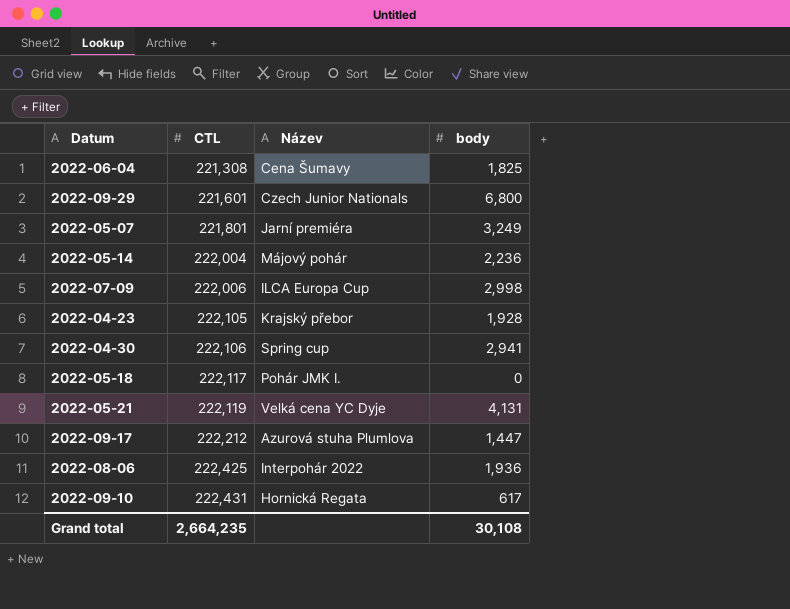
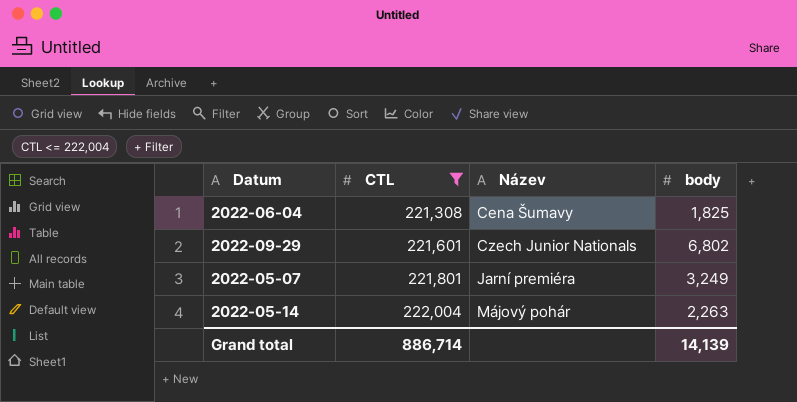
filter: none -> CTL <= 222,004
2022-09-29 | body: 6,800 -> 6,802
2022-05-14 | body: 2,236 -> 2,263
Grand total | CTL: 2,664,235 -> 886,714
Grand total | body: 30,108 -> 14,139

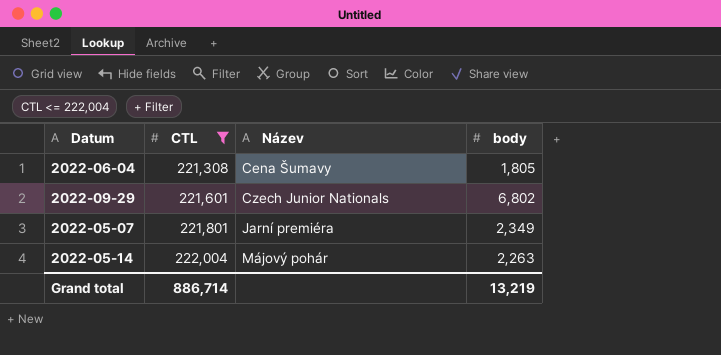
2022-06-04 | body: 1,825 -> 1,805
2022-05-07 | body: 3,249 -> 2,349
Grand total | body: 14,139 -> 13,219

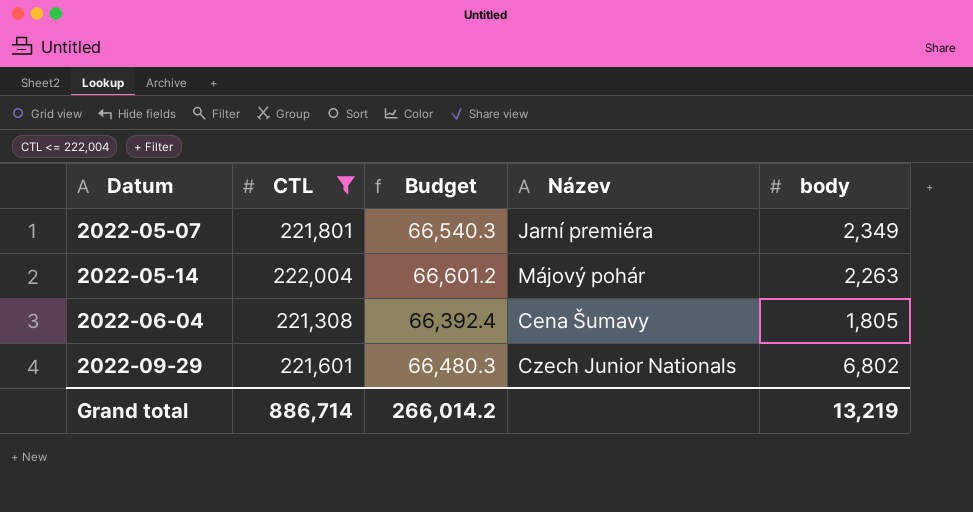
row order: CTL ascending -> Datum ascending
column Budget | formula: none -> [CTL] * 0.3

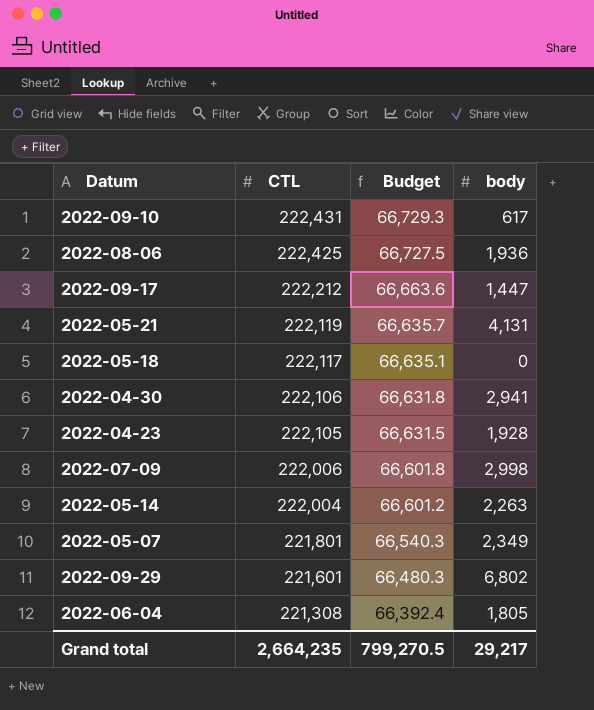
filter: CTL <= 222,004 -> none
row order: Datum ascending -> CTL descending
column Název | position: 4 -> none
Grand total | CTL: 886,714 -> 2,664,235
Grand total | Budget: 266,014.2 -> 799,270.5
Grand total | body: 13,219 -> 29,217

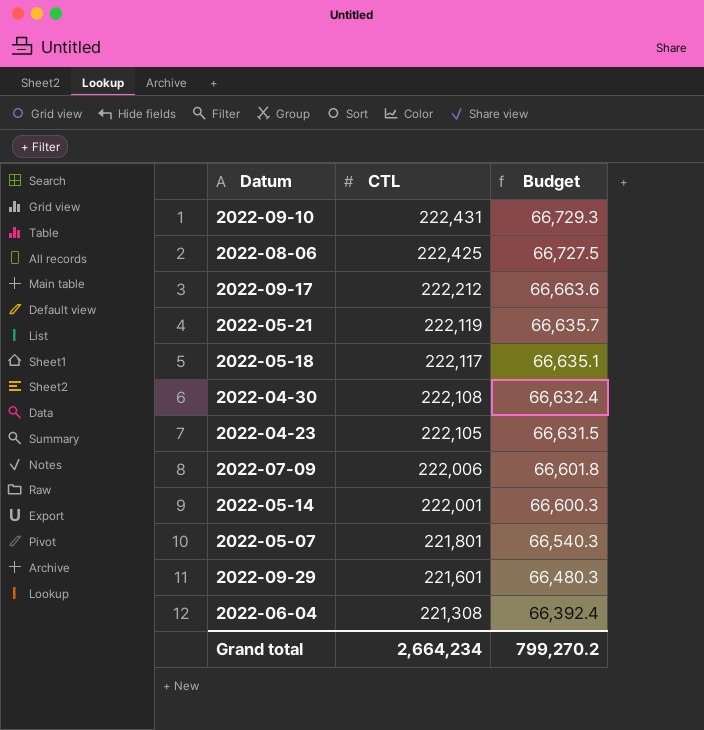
column body | position: 4 -> none
2022-04-30 | CTL: 222,106 -> 222,108
2022-04-30 | Budget: 66,631.8 -> 66,632.4
2022-05-14 | CTL: 222,004 -> 222,001
2022-05-14 | Budget: 66,601.2 -> 66,600.3
Grand total | CTL: 2,664,235 -> 2,664,234
Grand total | Budget: 799,270.5 -> 799,270.2

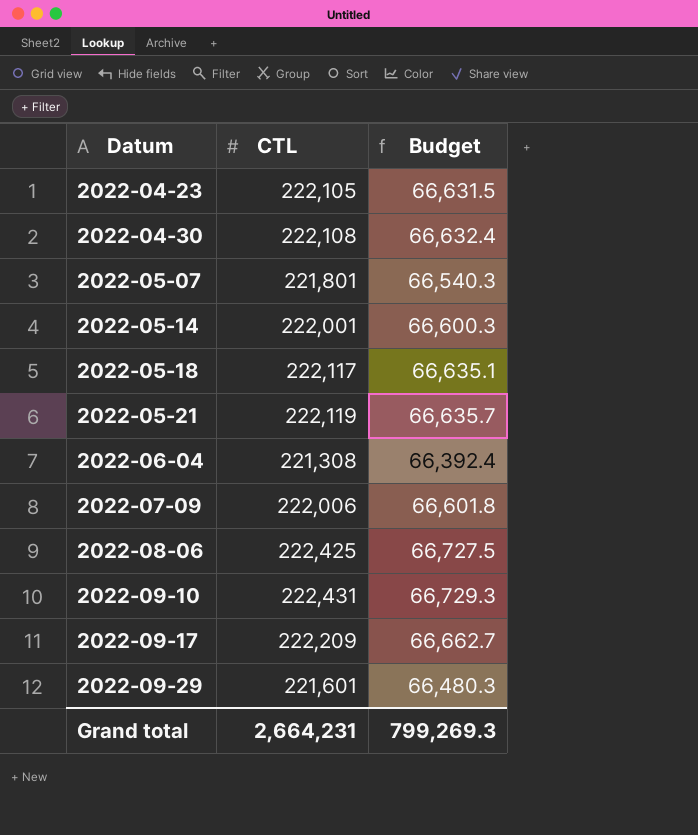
row order: CTL descending -> Datum ascending
2022-09-17 | CTL: 222,212 -> 222,209
2022-09-17 | Budget: 66,663.6 -> 66,662.7
Grand total | CTL: 2,664,234 -> 2,664,231
Grand total | Budget: 799,270.2 -> 799,269.3

